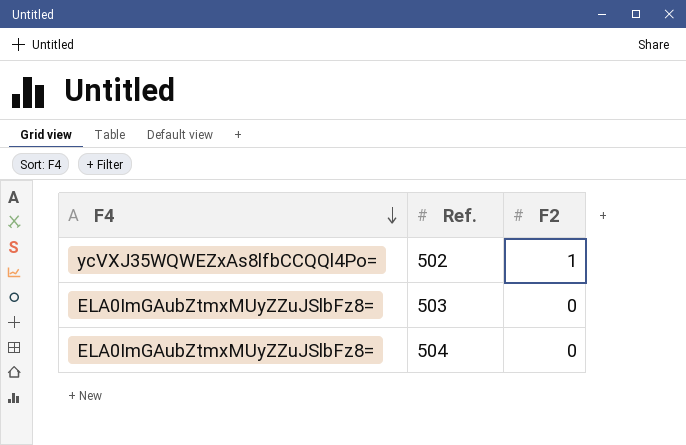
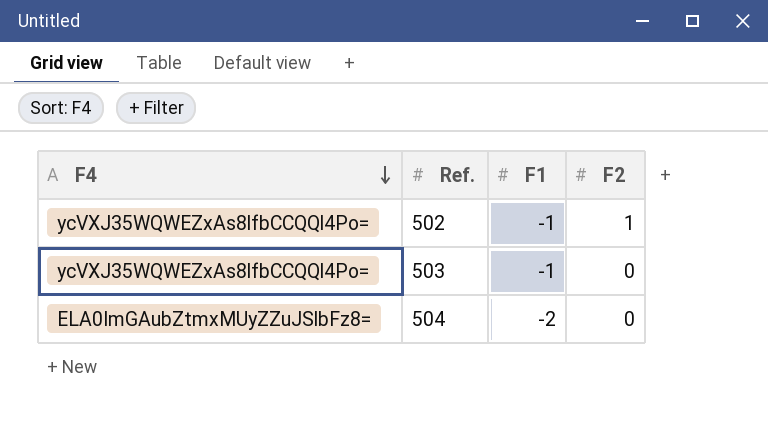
column F1 | position: none -> 3
503 | F4: ELA0ImGAubZtmxMUyZZuJSlbFz8= -> ycVXJ35WQWEZxAs8lfbCCQQl4Po=

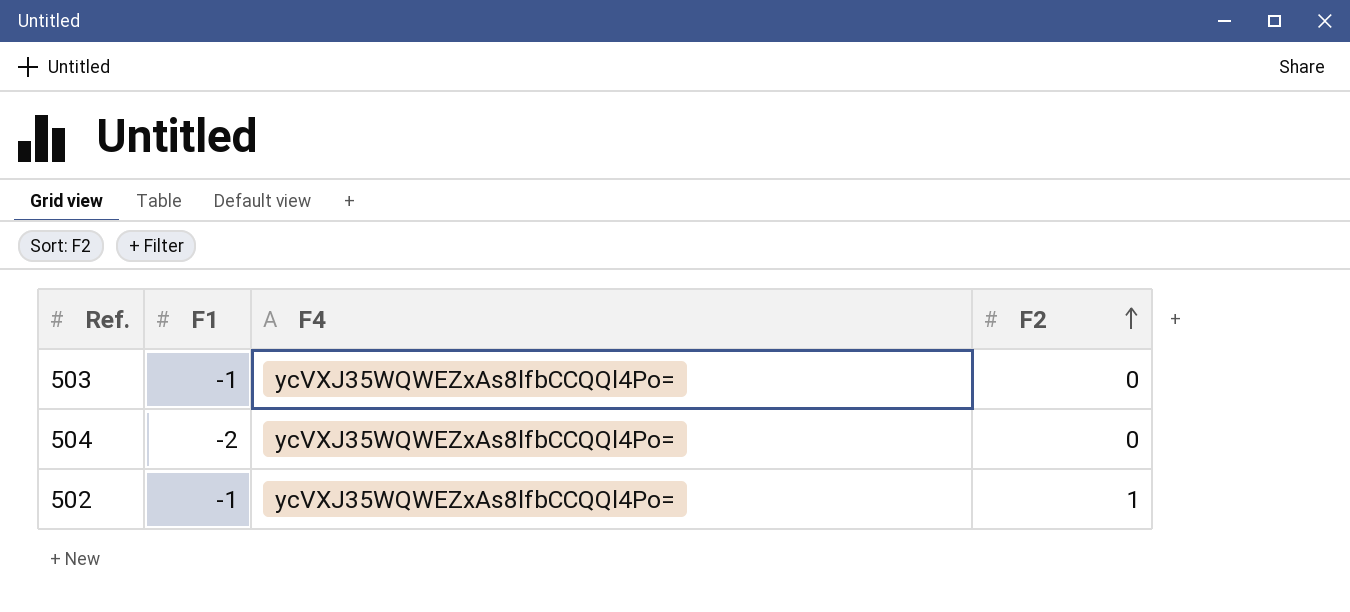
row order: F4 descending -> F2 ascending
column F4 | position: 1 -> 3
504 | F4: ELA0ImGAubZtmxMUyZZuJSlbFz8= -> ycVXJ35WQWEZxAs8lfbCCQQl4Po=

